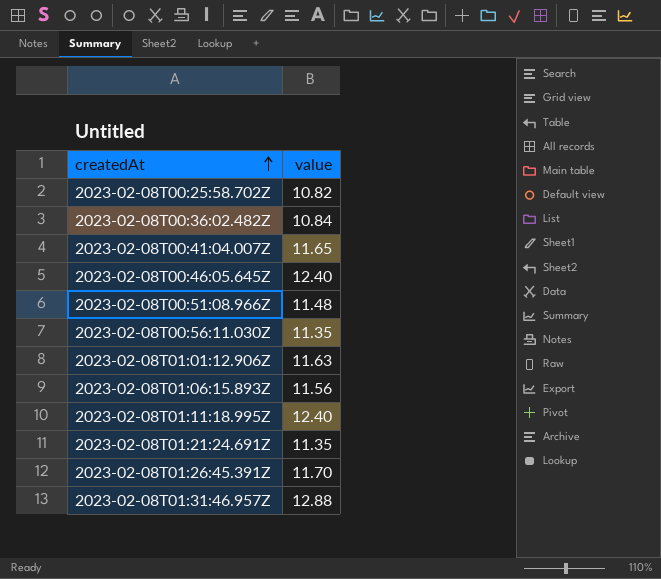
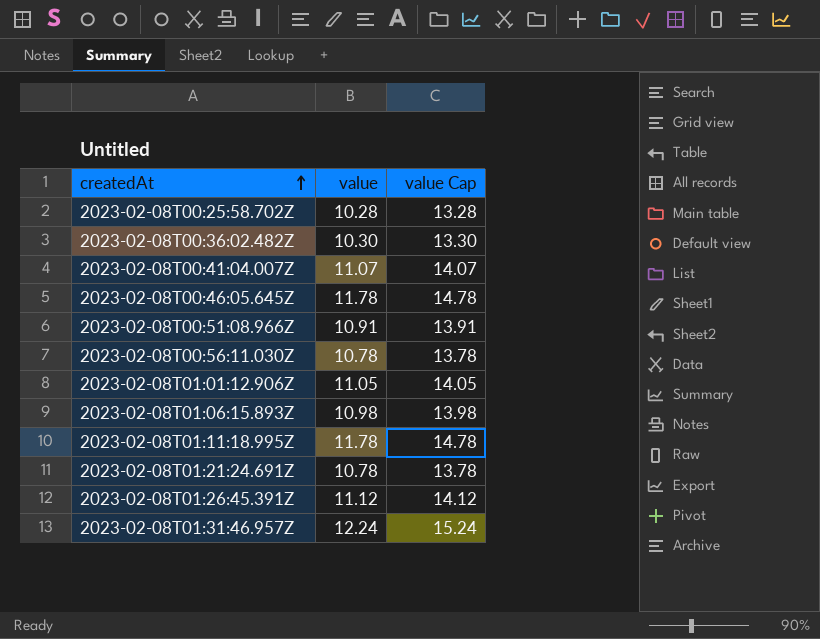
column value Cap | formula: none -> [value] + 3
2023-02-08T00:25:58.702Z | value: 10.82 -> 10.28
2023-02-08T00:36:02.482Z | value: 10.84 -> 10.30
2023-02-08T00:41:04.007Z | value: 11.65 -> 11.07
2023-02-08T00:46:05.645Z | value: 12.40 -> 11.78
2023-02-08T00:51:08.966Z | value: 11.48 -> 10.91
2023-02-08T00:56:11.030Z | value: 11.35 -> 10.78
2023-02-08T01:01:12.906Z | value: 11.63 -> 11.05
2023-02-08T01:06:15.893Z | value: 11.56 -> 10.98
2023-02-08T01:11:18.995Z | value: 12.40 -> 11.78
2023-02-08T01:21:24.691Z | value: 11.35 -> 10.78
2023-02-08T01:26:45.391Z | value: 11.70 -> 11.12
2023-02-08T01:31:46.957Z | value: 12.88 -> 12.24

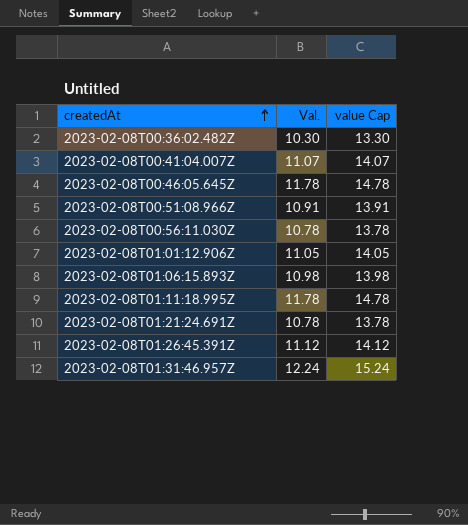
column name: value -> Val.
row 2023-02-08T00:25:58.702Z: 10.28 | 13.28 -> none

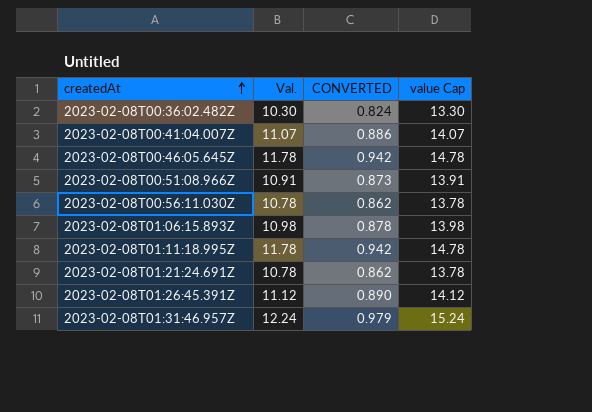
column CONVERTED | formula: none -> [Val.] * 0.08
row 2023-02-08T01:01:12.906Z: 11.05 | 14.05 -> none

